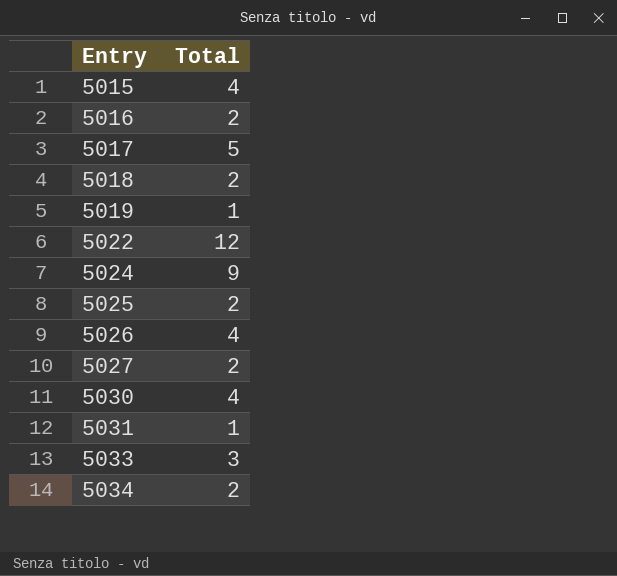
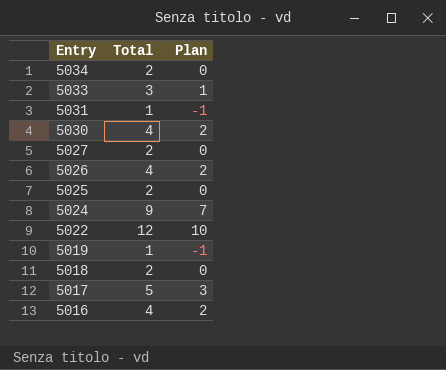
row order: Entry ascending -> Entry descending
column Plan | formula: none -> [Total] - 2
row 5015: 4 -> none
5016 | Total: 2 -> 4

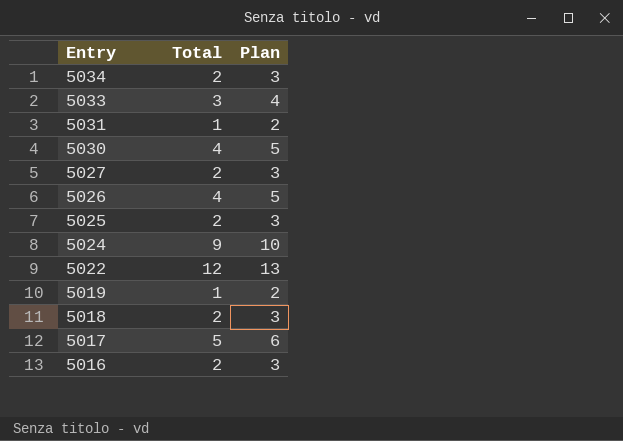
column Plan | formula: [Total] - 2 -> [Total] + 1
5016 | Total: 4 -> 2

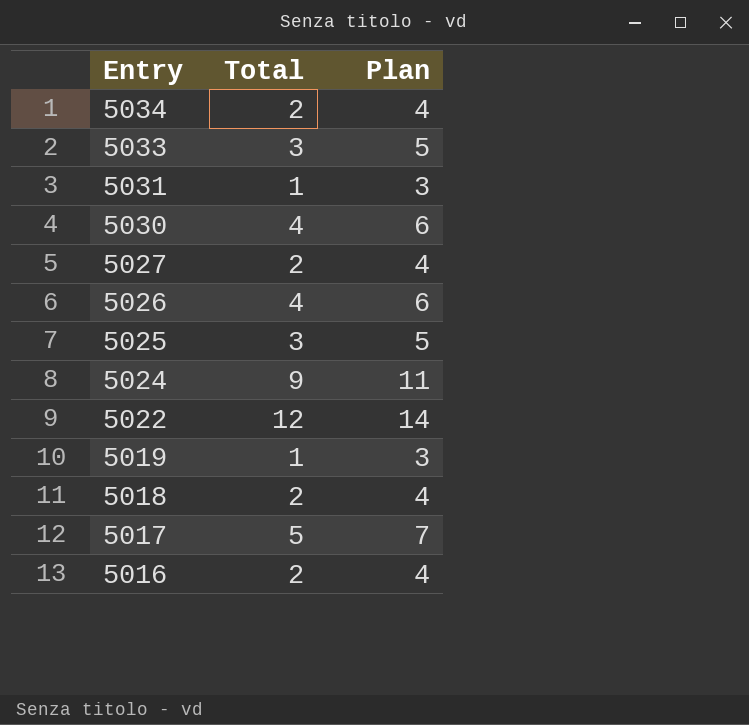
column Plan | formula: [Total] + 1 -> [Total] + 2
5025 | Total: 2 -> 3

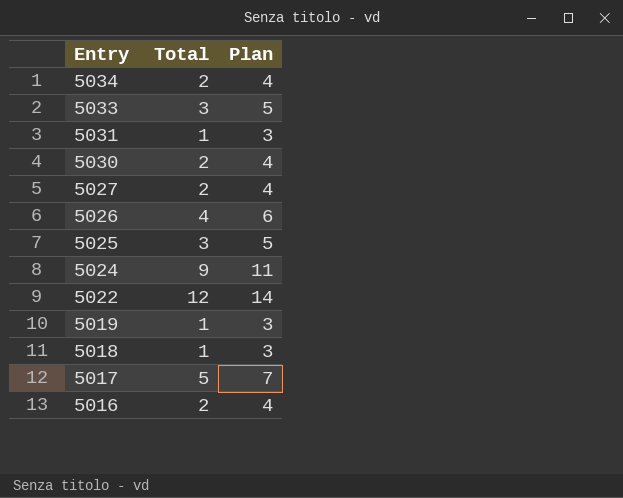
5030 | Total: 4 -> 2
5030 | Plan: 6 -> 4
5018 | Total: 2 -> 1
5018 | Plan: 4 -> 3

